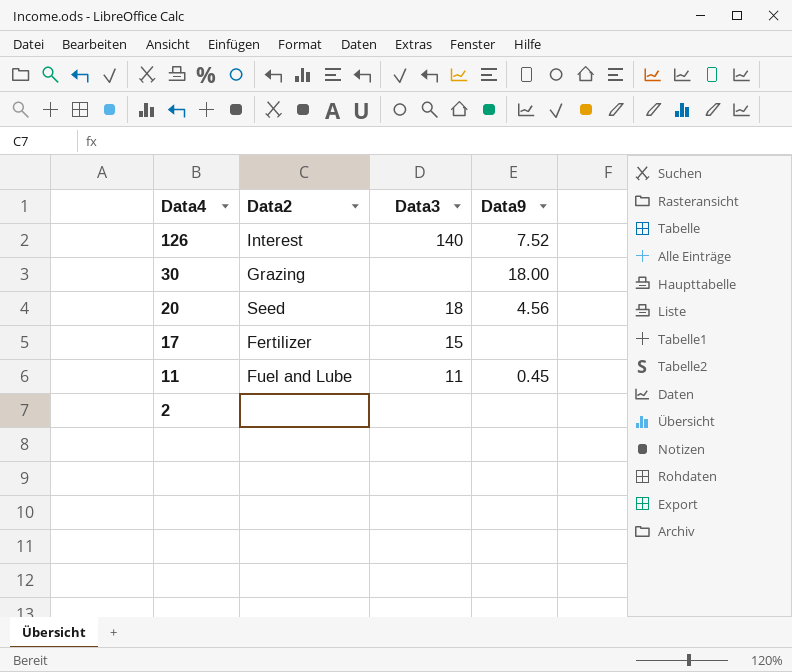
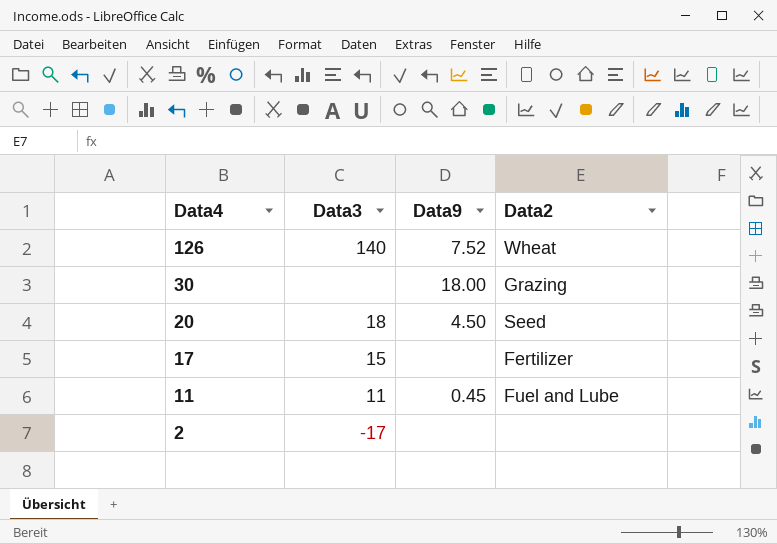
column Data2 | position: 2 -> 4
126 | Data2: Interest -> Wheat
20 | Data9: 4.56 -> 4.50
2 | Data3: none -> -17

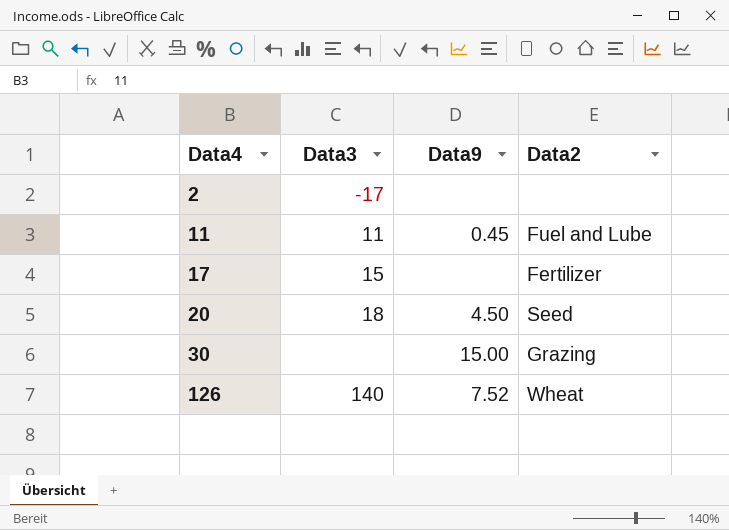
row order: Data4 descending -> Data4 ascending
30 | Data9: 18.00 -> 15.00

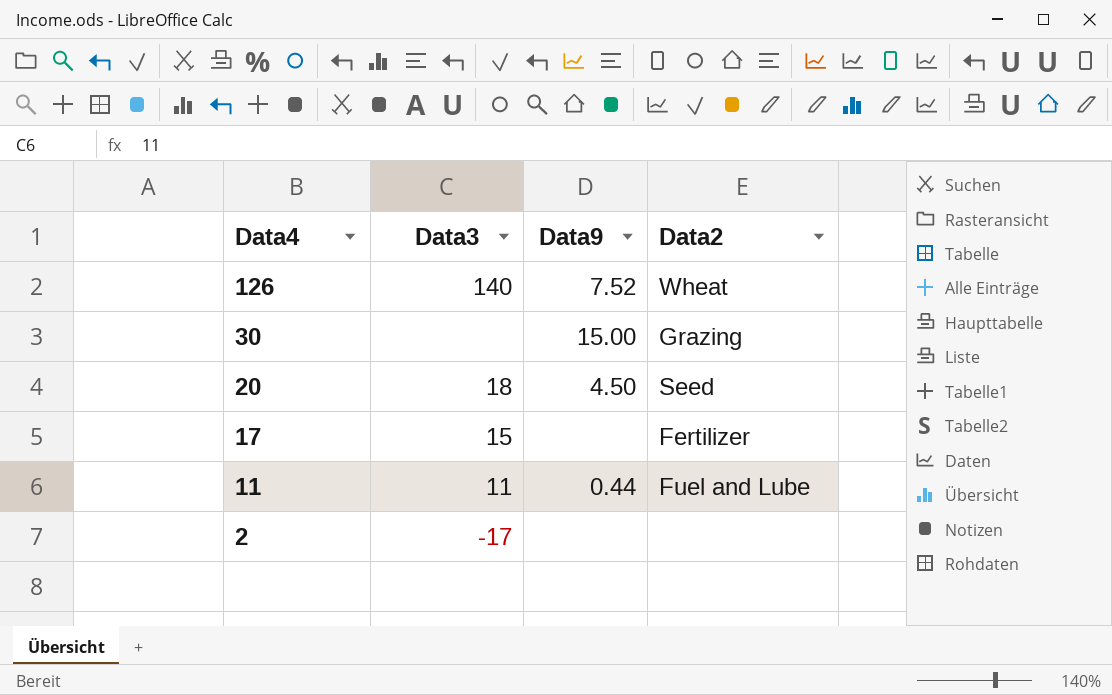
row order: Data4 ascending -> Data4 descending
11 | Data9: 0.45 -> 0.44

